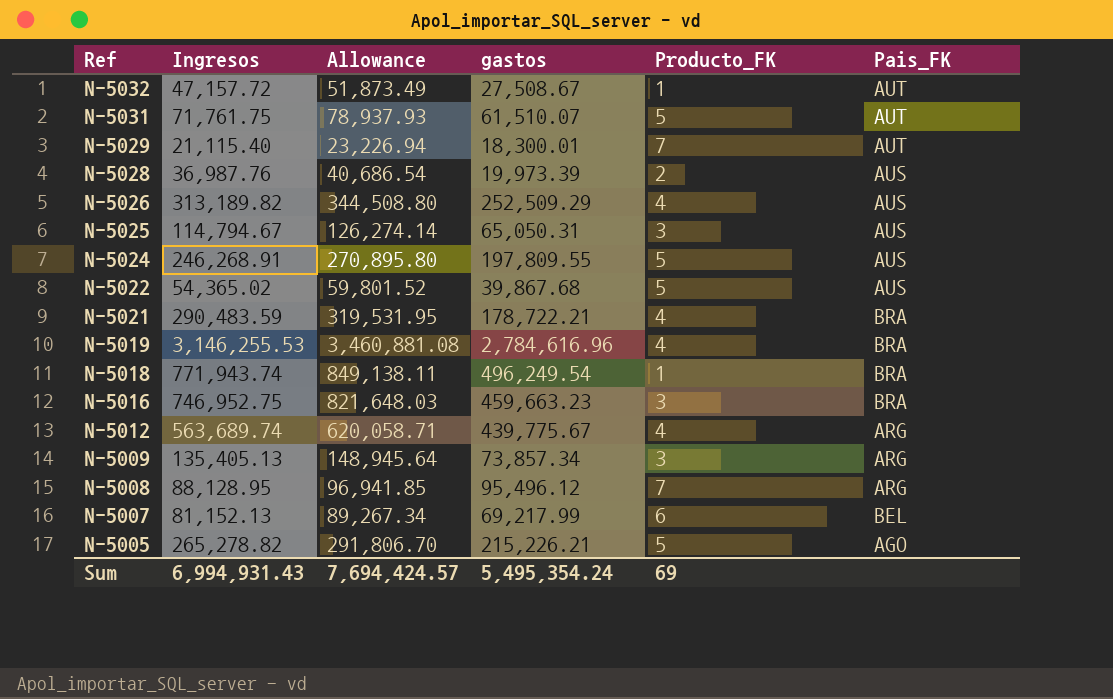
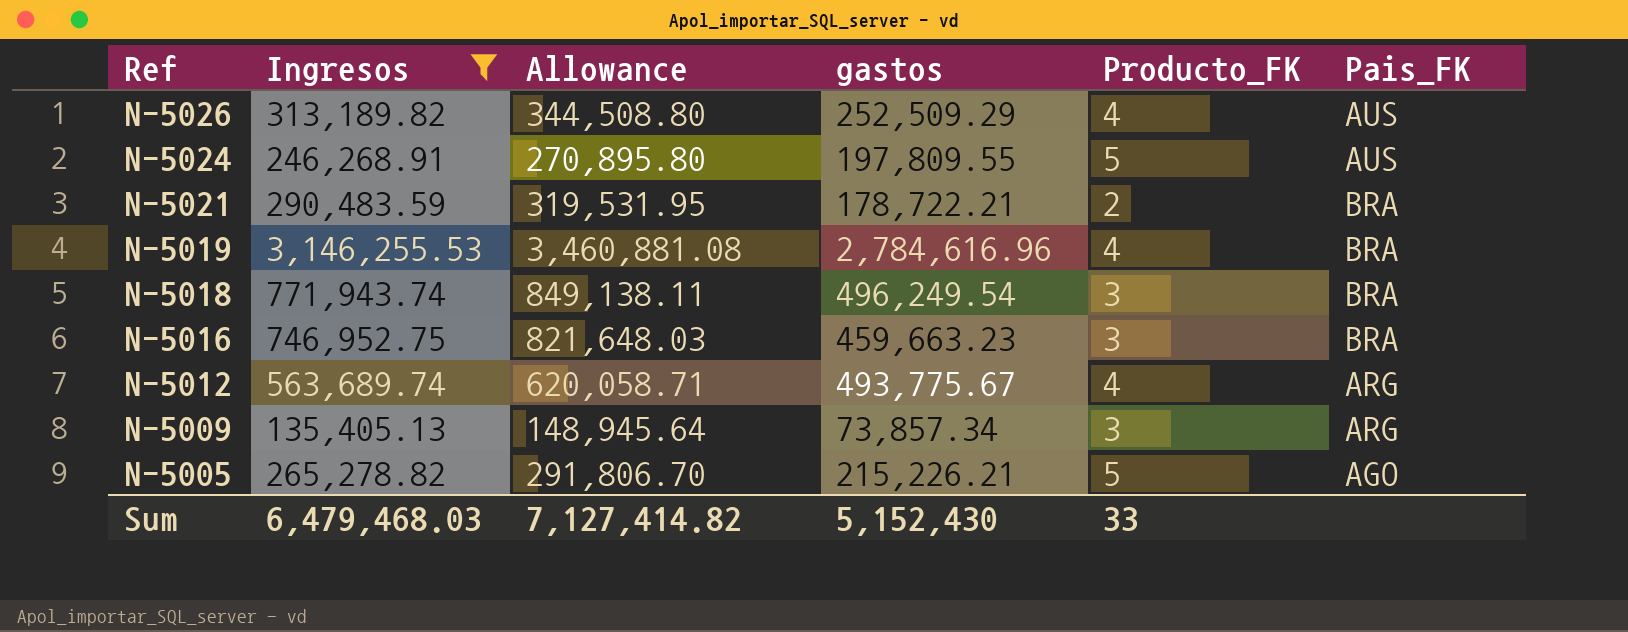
filter: none -> Ingresos >= 135,405.13
N-5021 | Producto_FK: 4 -> 2
N-5018 | Producto_FK: 1 -> 3
N-5012 | gastos: 439,775.67 -> 493,775.67
Sum | Ingresos: 6,994,931.43 -> 6,479,468.03
Sum | Allowance: 7,694,424.57 -> 7,127,414.82
Sum | gastos: 5,495,354.24 -> 5,152,430
Sum | Producto_FK: 69 -> 33

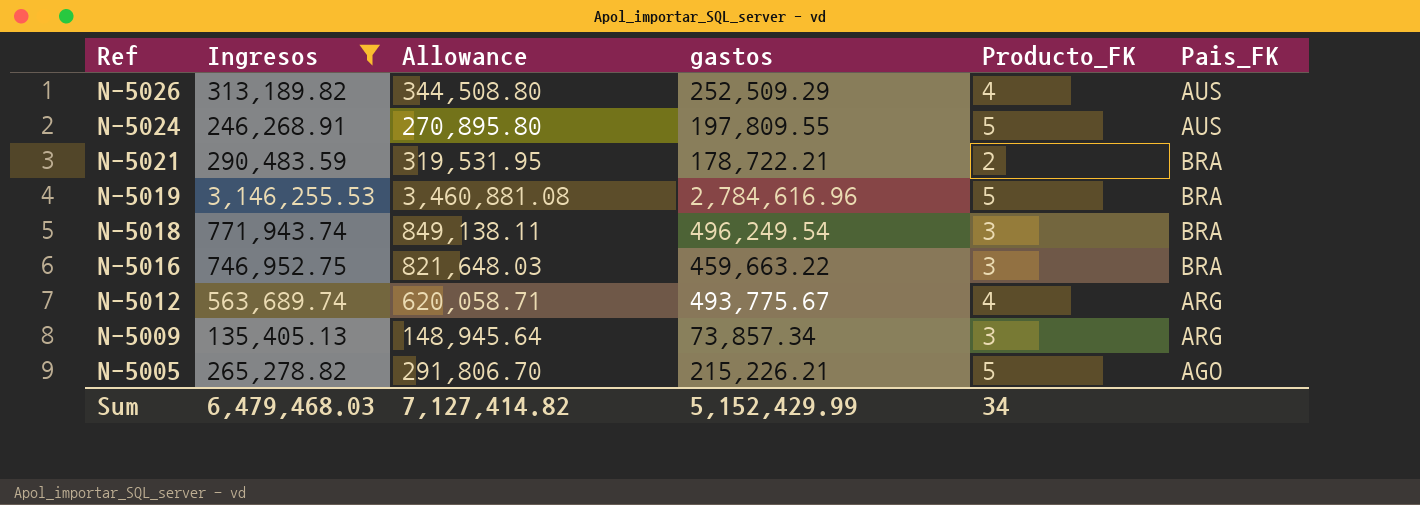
N-5019 | Producto_FK: 4 -> 5
N-5016 | gastos: 459,663.23 -> 459,663.22
Sum | gastos: 5,152,430 -> 5,152,429.99
Sum | Producto_FK: 33 -> 34

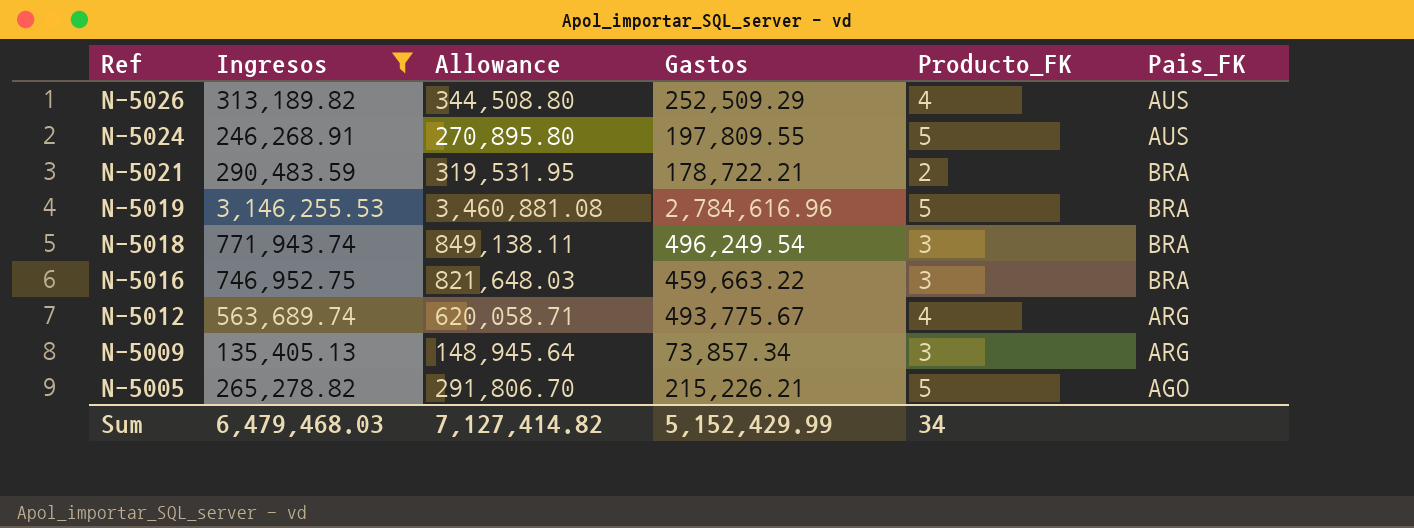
column name: gastos -> Gastos

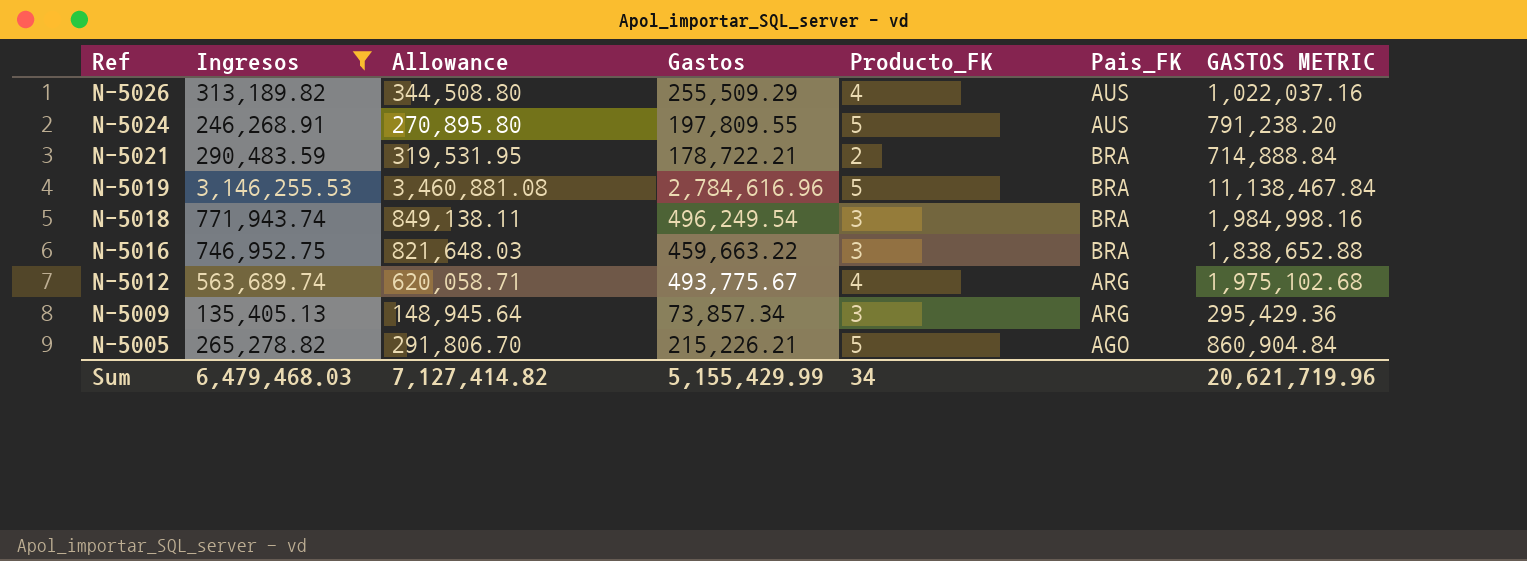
column GASTOS METRIC | formula: none -> [Gastos] * 4
N-5026 | Gastos: 252,509.29 -> 255,509.29
Sum | Gastos: 5,152,429.99 -> 5,155,429.99

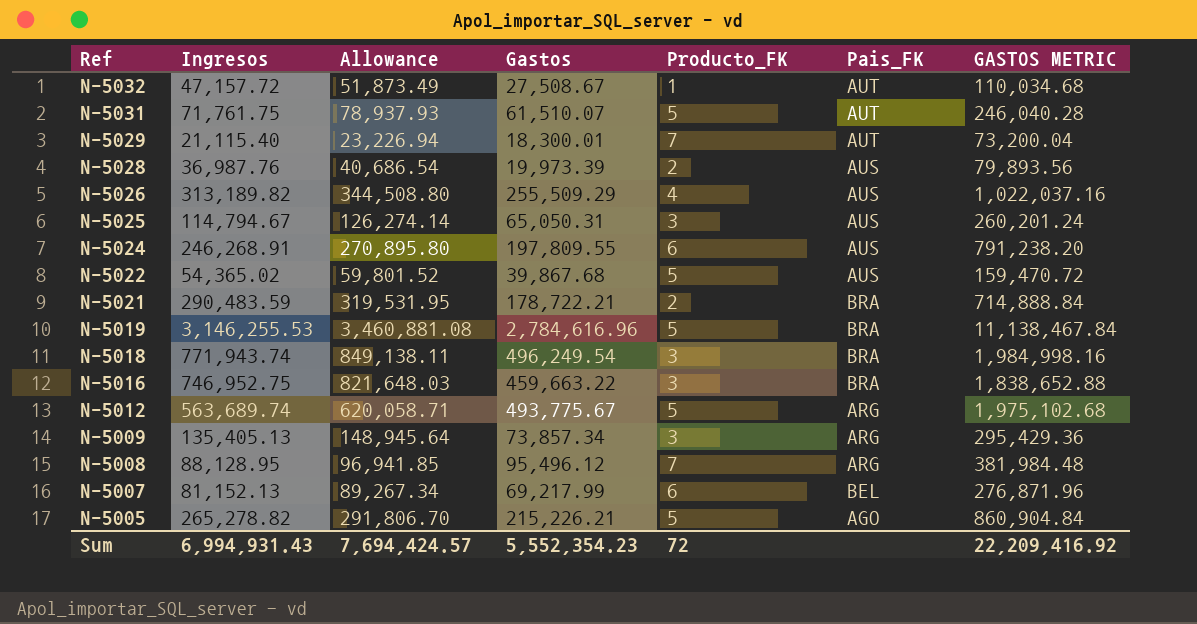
filter: Ingresos >= 135,405.13 -> none
N-5024 | Producto_FK: 5 -> 6
N-5012 | Producto_FK: 4 -> 5
Sum | Ingresos: 6,479,468.03 -> 6,994,931.43
Sum | Allowance: 7,127,414.82 -> 7,694,424.57
Sum | Gastos: 5,155,429.99 -> 5,552,354.23
Sum | Producto_FK: 34 -> 72
Sum | GASTOS METRIC: 20,621,719.96 -> 22,209,416.92

